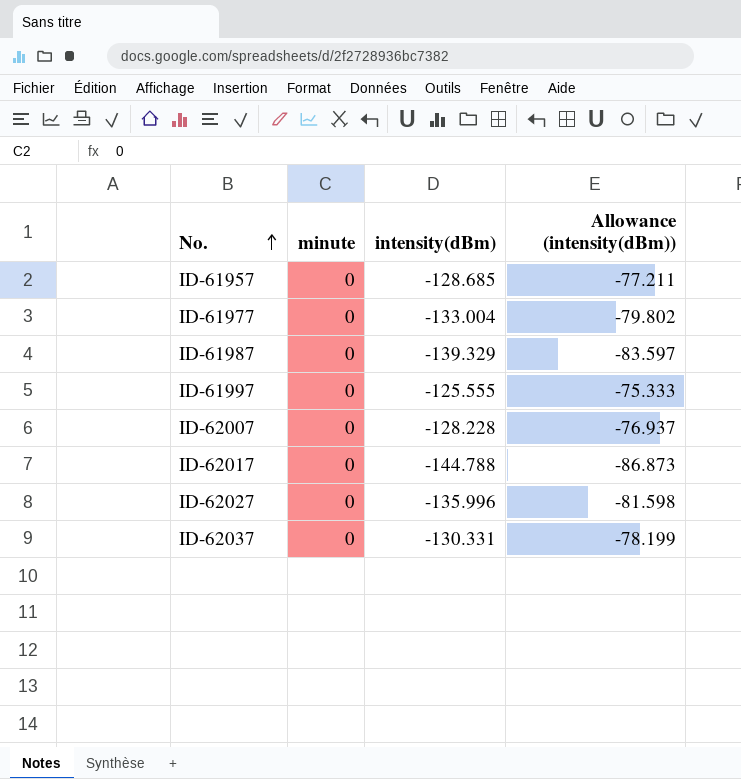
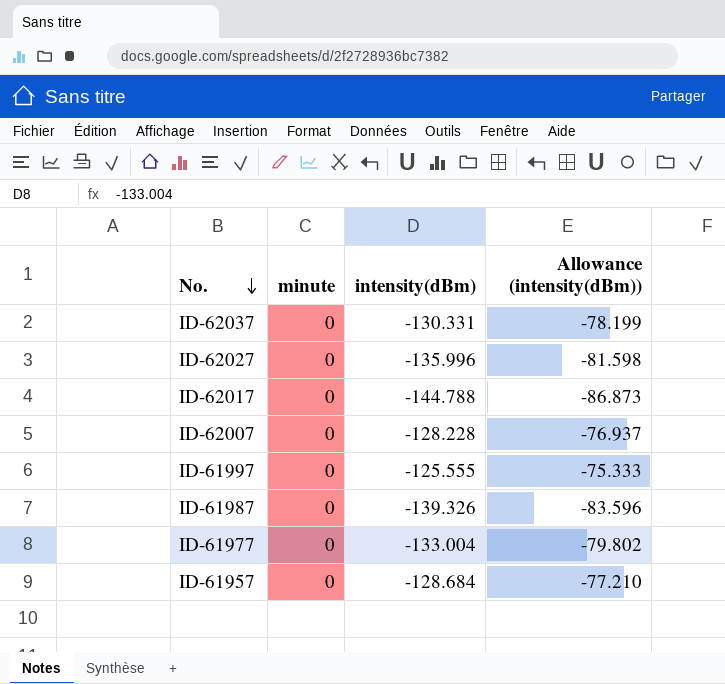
row order: No. ascending -> No. descending
ID-61987 | intensity(dBm): -139.329 -> -139.326
ID-61987 | Allowance (intensity(dBm)): -83.597 -> -83.596
ID-61957 | intensity(dBm): -128.685 -> -128.684
ID-61957 | Allowance (intensity(dBm)): -77.211 -> -77.210

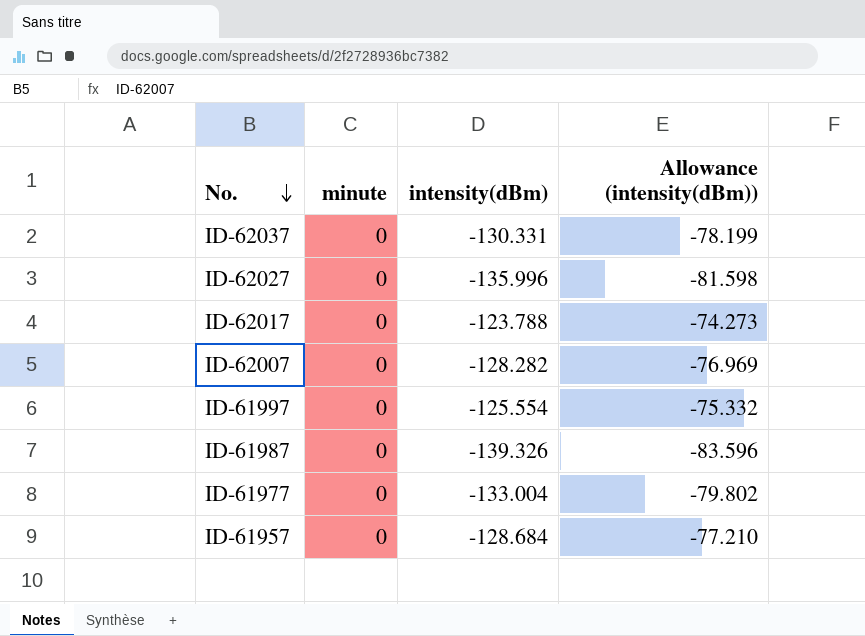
ID-62017 | intensity(dBm): -144.788 -> -123.788
ID-62017 | Allowance (intensity(dBm)): -86.873 -> -74.273
ID-62007 | intensity(dBm): -128.228 -> -128.282
ID-62007 | Allowance (intensity(dBm)): -76.937 -> -76.969
ID-61997 | intensity(dBm): -125.555 -> -125.554
ID-61997 | Allowance (intensity(dBm)): -75.333 -> -75.332

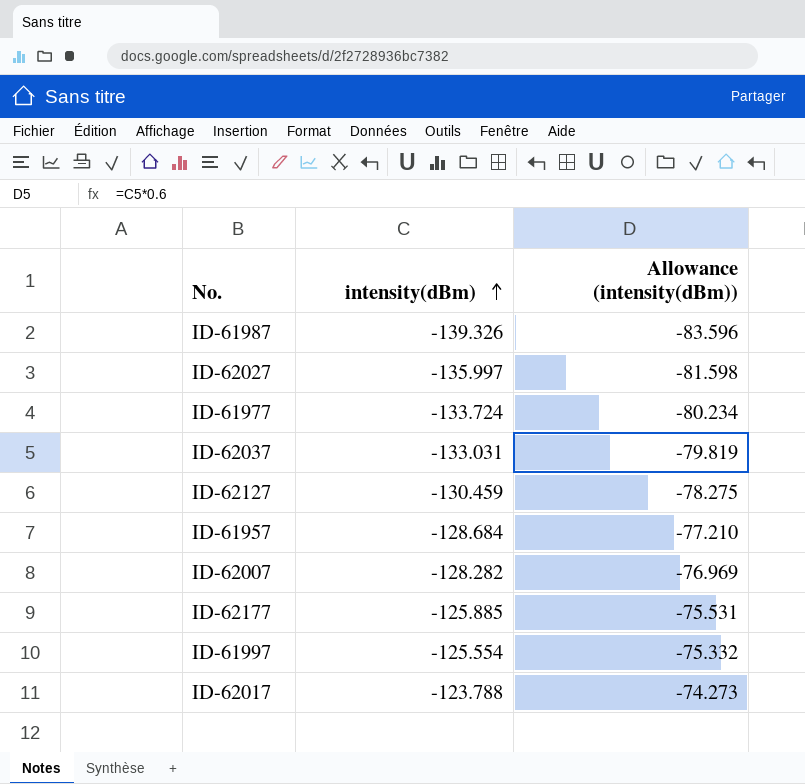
row order: No. descending -> intensity(dBm) ascending
column minute | position: 2 -> none
ID-62027 | intensity(dBm): -135.996 -> -135.997
ID-61977 | intensity(dBm): -133.004 -> -133.724
ID-61977 | Allowance (intensity(dBm)): -79.802 -> -80.234
ID-62037 | intensity(dBm): -130.331 -> -133.031
ID-62037 | Allowance (intensity(dBm)): -78.199 -> -79.819
row ID-62127: none -> -130.459 | -78.275
row ID-62177: none -> -125.885 | -75.531

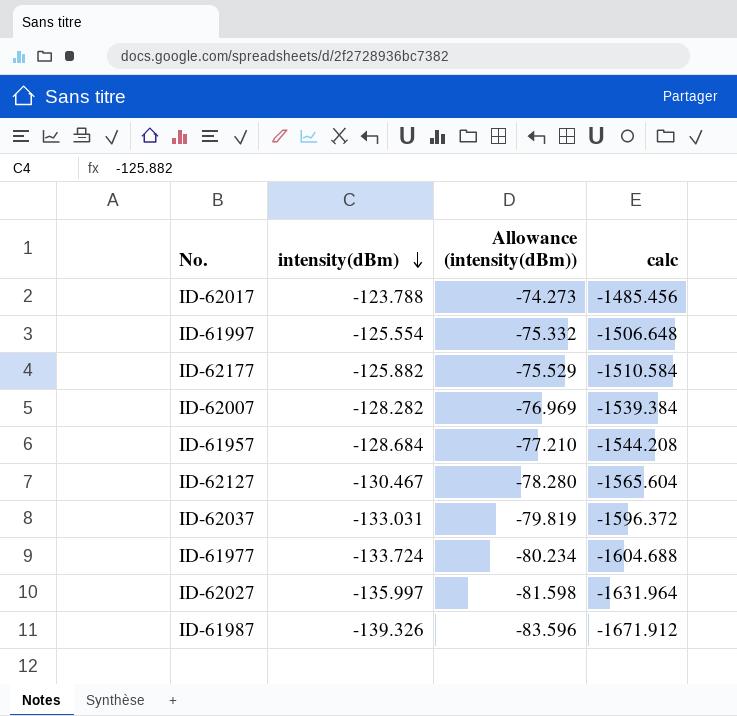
row order: intensity(dBm) ascending -> intensity(dBm) descending
column calc | formula: none -> [intensity(dBm)] * 12
ID-62177 | intensity(dBm): -125.885 -> -125.882
ID-62177 | Allowance (intensity(dBm)): -75.531 -> -75.529
ID-62127 | intensity(dBm): -130.459 -> -130.467
ID-62127 | Allowance (intensity(dBm)): -78.275 -> -78.280

